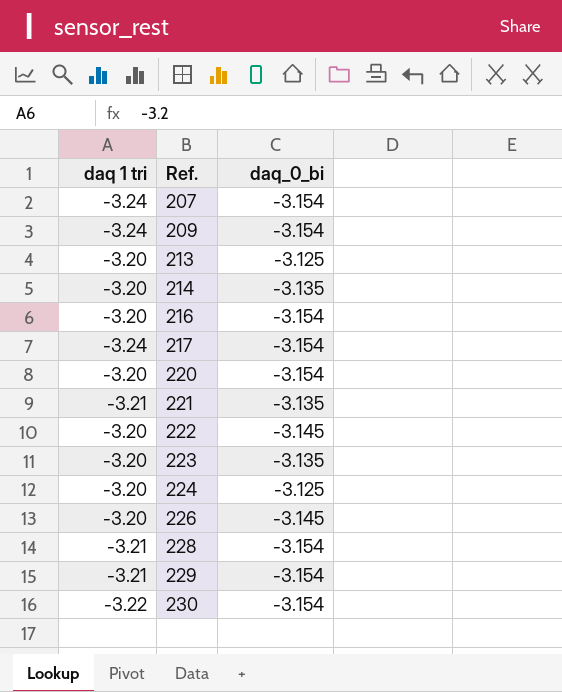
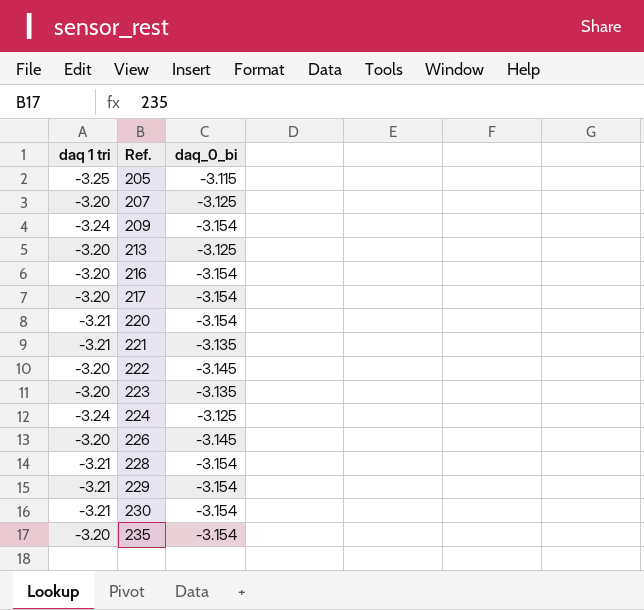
row 214: -3.20 | -3.135 -> none
row 205: none -> -3.25 | -3.115
207 | daq 1 tri: -3.24 -> -3.20
207 | daq_0_bi: -3.154 -> -3.125
217 | daq 1 tri: -3.24 -> -3.20
220 | daq 1 tri: -3.20 -> -3.21
224 | daq 1 tri: -3.20 -> -3.24
230 | daq 1 tri: -3.22 -> -3.21
row 235: none -> -3.20 | -3.154

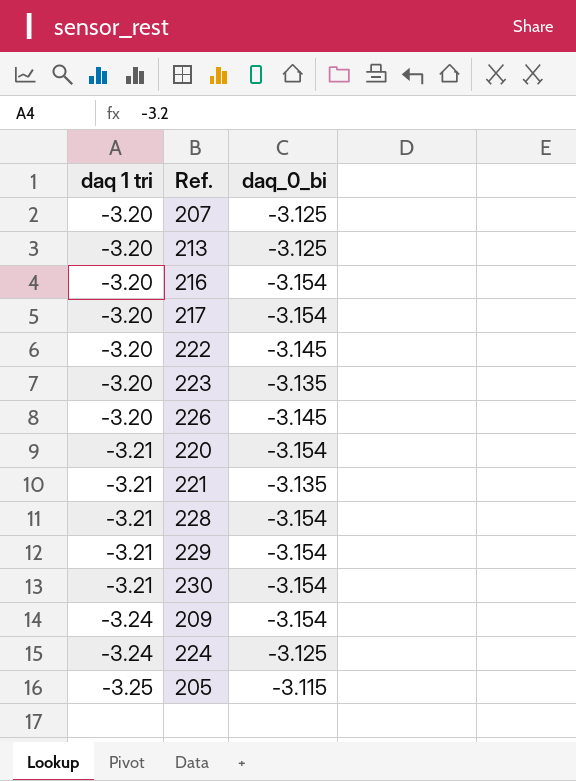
row order: Ref. ascending -> daq 1 tri descending
row 235: -3.20 | -3.154 -> none

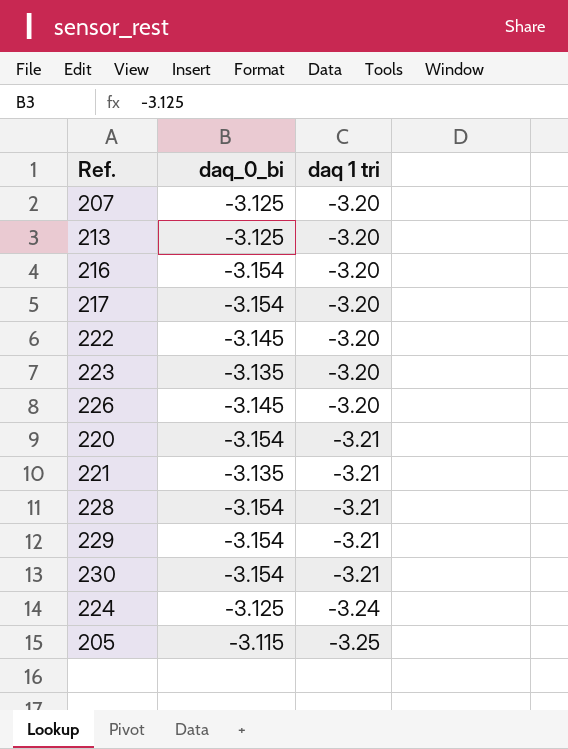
column daq 1 tri | position: 1 -> 3
row 209: -3.24 | -3.154 -> none

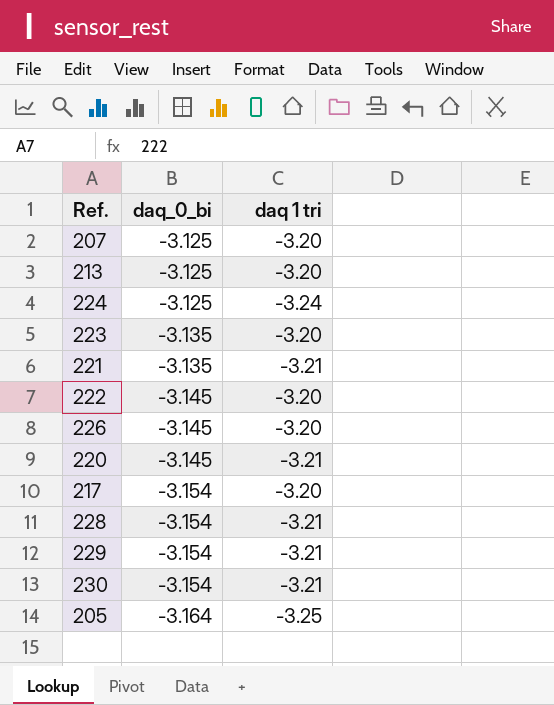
row order: daq 1 tri descending -> daq_0_bi descending
row 216: -3.154 | -3.20 -> none
220 | daq_0_bi: -3.154 -> -3.145
205 | daq_0_bi: -3.115 -> -3.164

